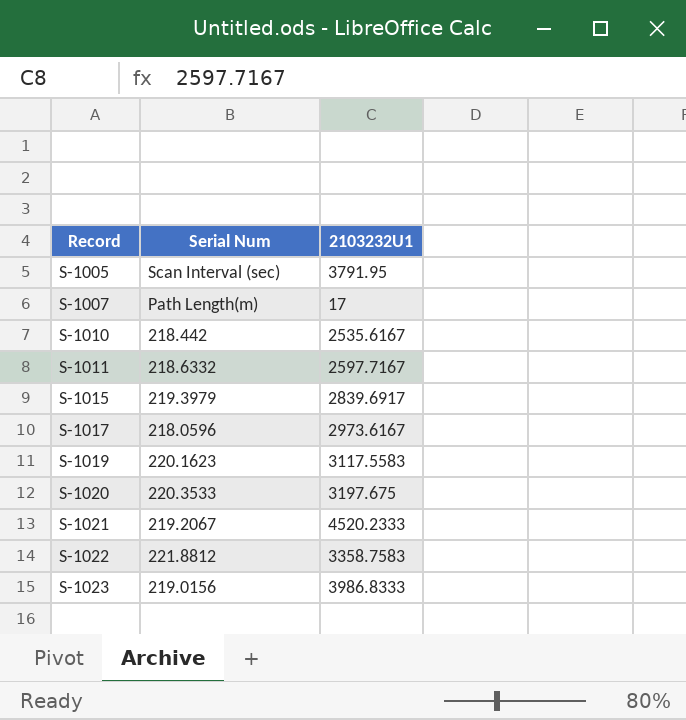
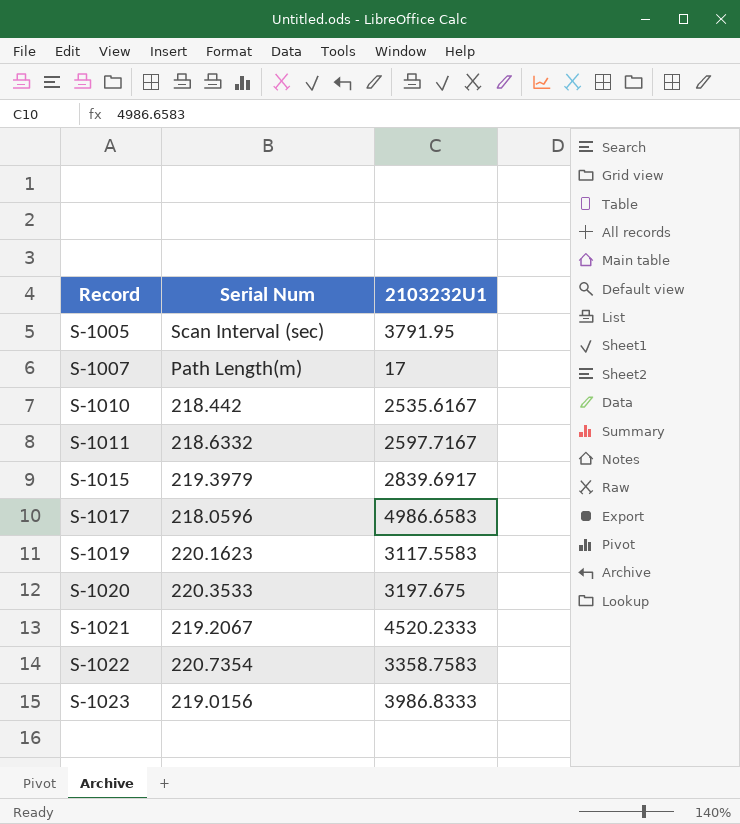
S-1017 | 2103232U1: 2973.6167 -> 4986.6583
S-1022 | Serial Num: 221.8812 -> 220.7354

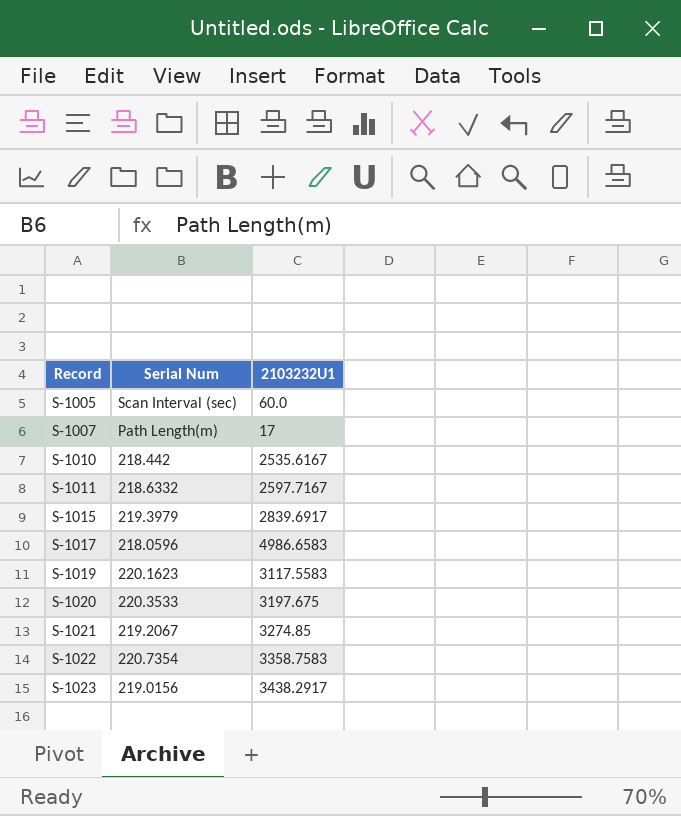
S-1005 | 2103232U1: 3791.95 -> 60.0
S-1021 | 2103232U1: 4520.2333 -> 3274.85
S-1023 | 2103232U1: 3986.8333 -> 3438.2917

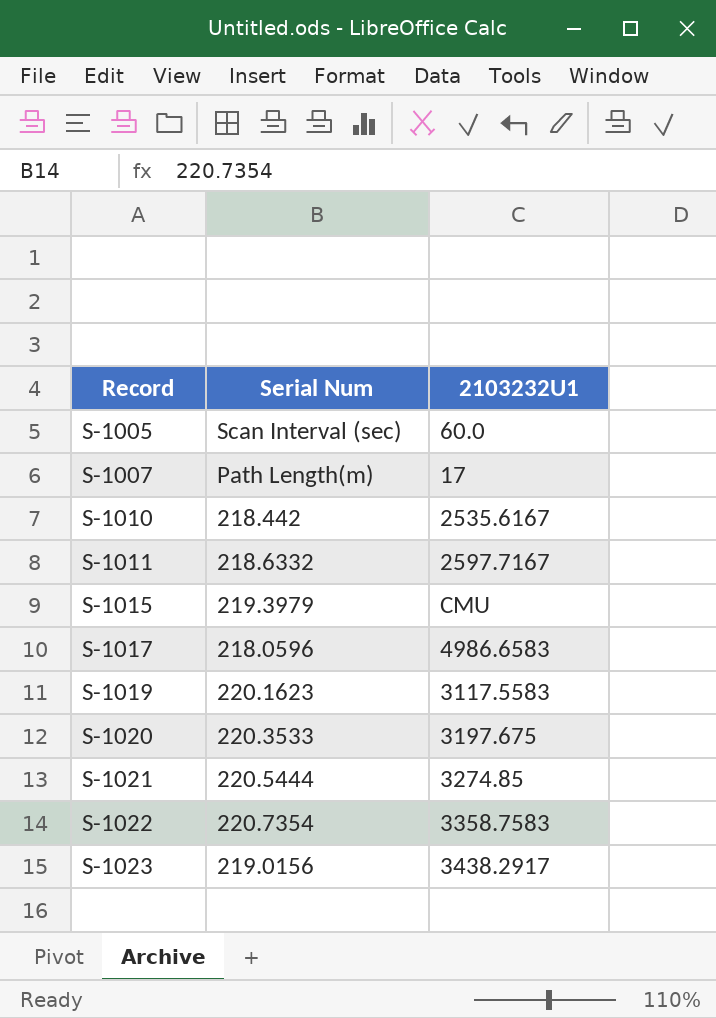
S-1015 | 2103232U1: 2839.6917 -> CMU
S-1021 | Serial Num: 219.2067 -> 220.5444

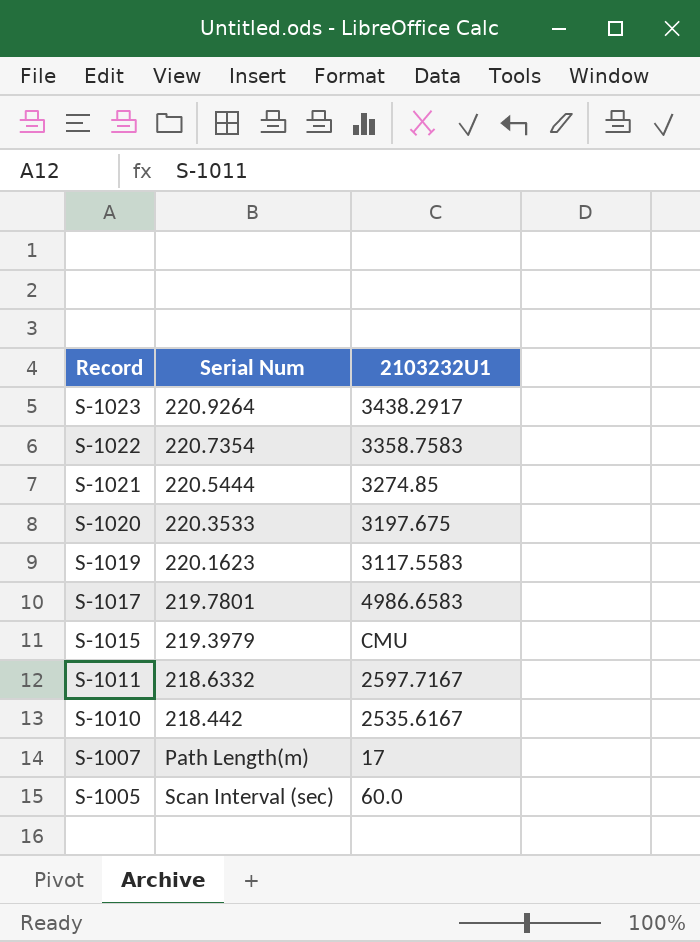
row order: Record ascending -> Record descending
S-1023 | Serial Num: 219.0156 -> 220.9264
S-1017 | Serial Num: 218.0596 -> 219.7801

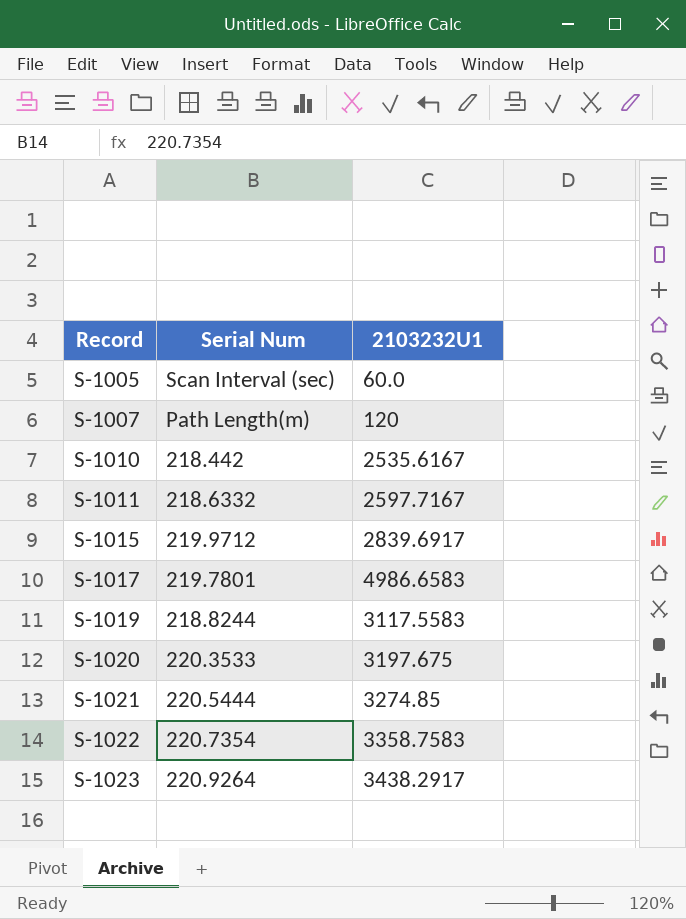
row order: Record descending -> Record ascending
S-1007 | 2103232U1: 17 -> 120
S-1015 | Serial Num: 219.3979 -> 219.9712
S-1015 | 2103232U1: CMU -> 2839.6917
S-1019 | Serial Num: 220.1623 -> 218.8244

